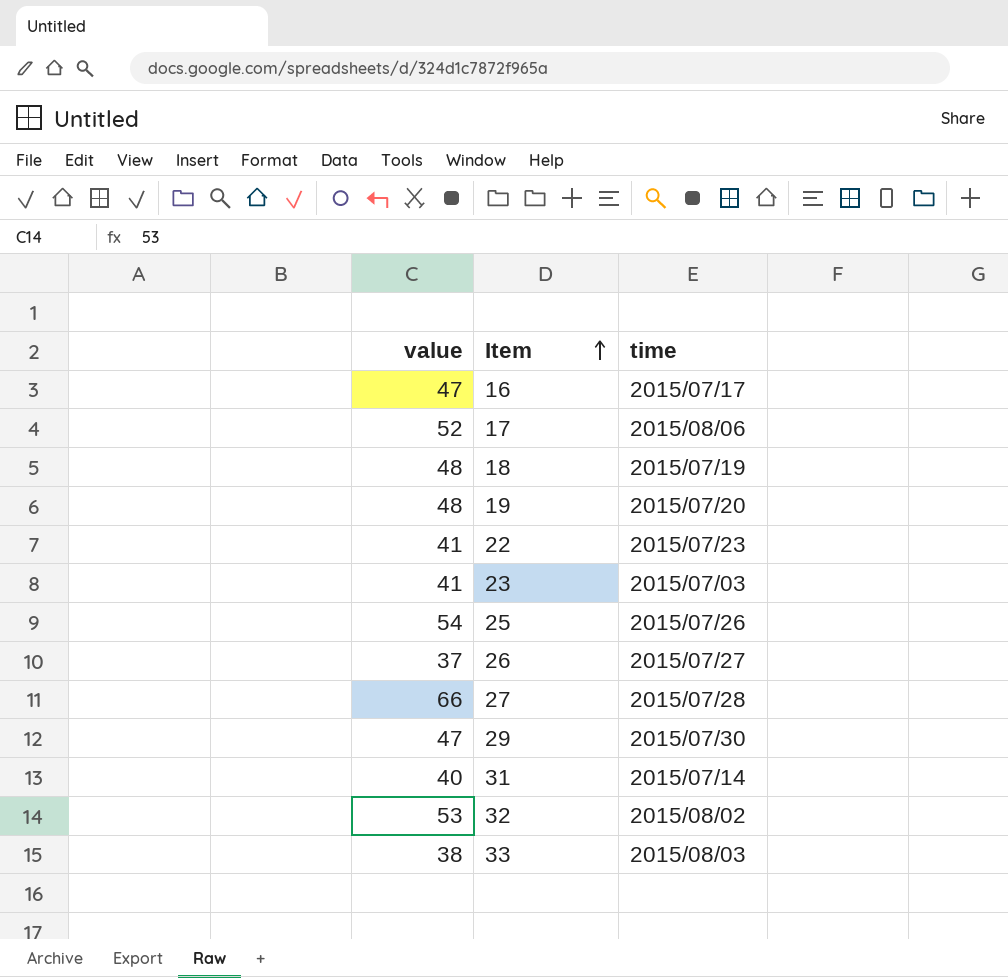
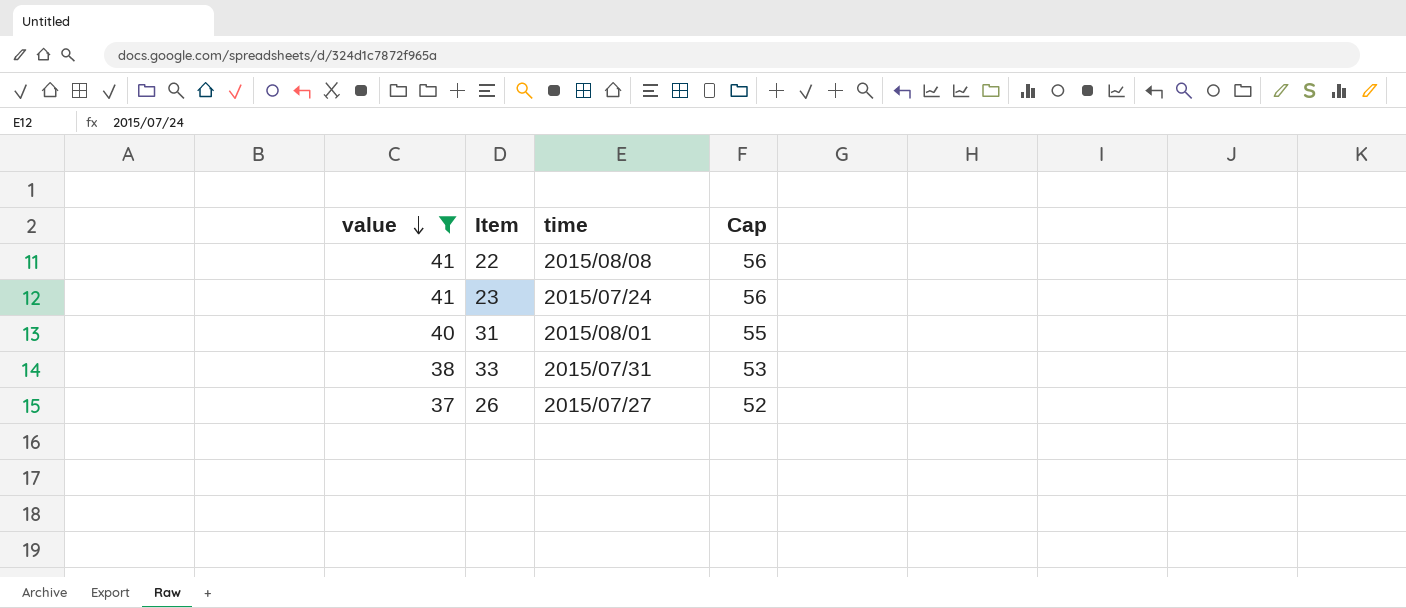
filter: none -> value <= 41
row order: Item ascending -> value descending
column Cap | formula: none -> [value] + 15
22 | time: 2015/07/23 -> 2015/08/08
23 | time: 2015/07/03 -> 2015/07/24
31 | time: 2015/07/14 -> 2015/08/01
33 | time: 2015/08/03 -> 2015/07/31

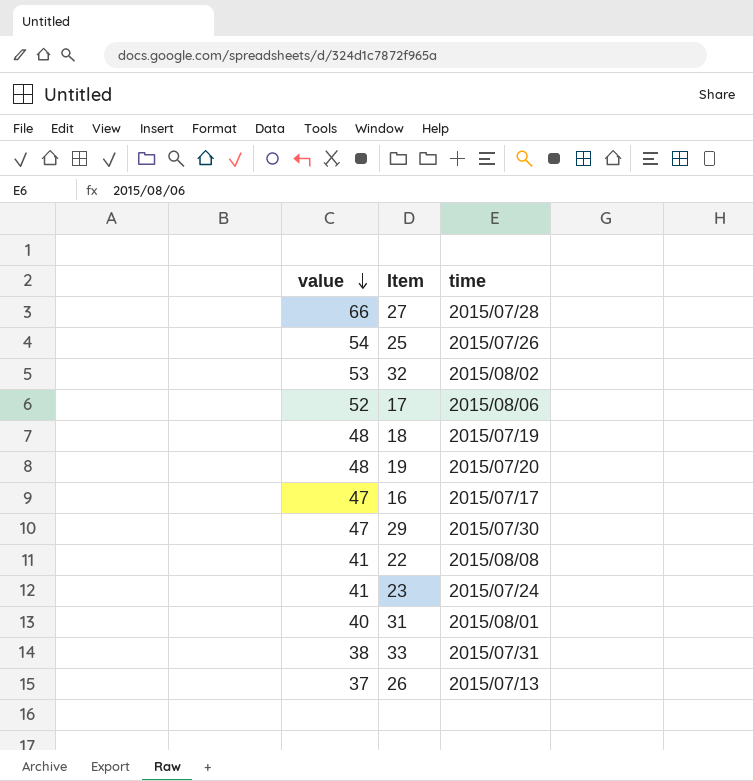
filter: value <= 41 -> none
column Cap | formula: [value] + 15 -> none
26 | time: 2015/07/27 -> 2015/07/13

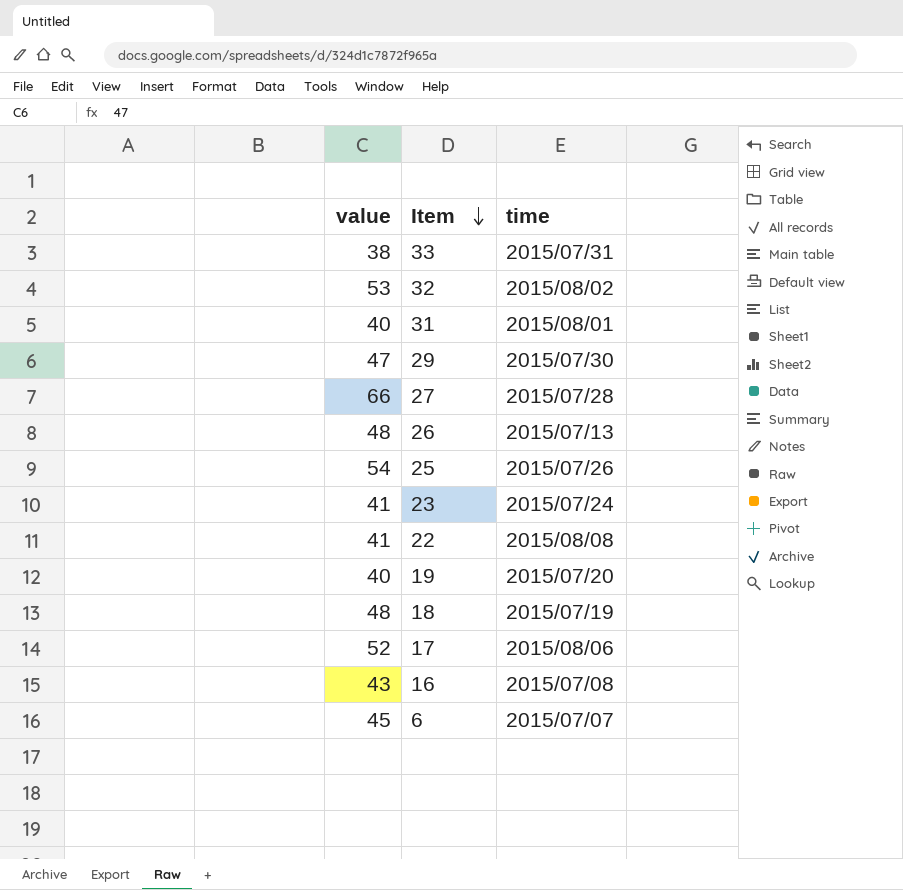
row order: value descending -> Item descending
26 | value: 37 -> 48
19 | value: 48 -> 40
16 | value: 47 -> 43
16 | time: 2015/07/17 -> 2015/07/08
row 6: none -> 45 | 2015/07/07

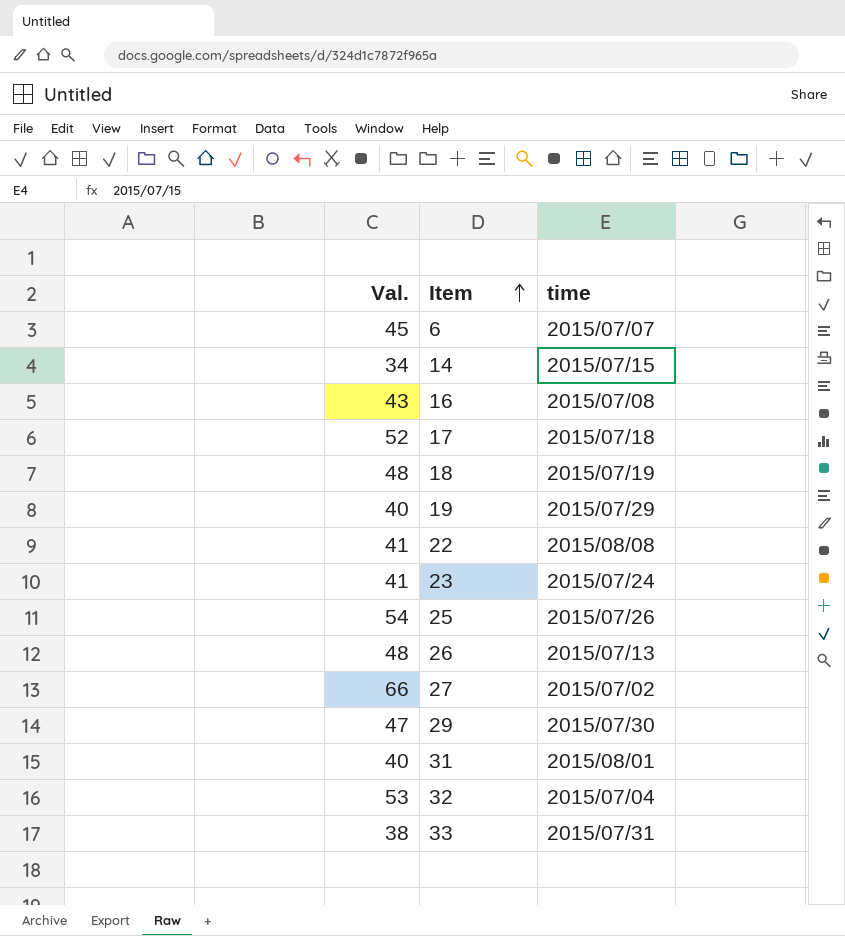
row order: Item descending -> Item ascending
column name: value -> Val.
row 14: none -> 34 | 2015/07/15
17 | time: 2015/08/06 -> 2015/07/18
19 | time: 2015/07/20 -> 2015/07/29
27 | time: 2015/07/28 -> 2015/07/02
32 | time: 2015/08/02 -> 2015/07/04

